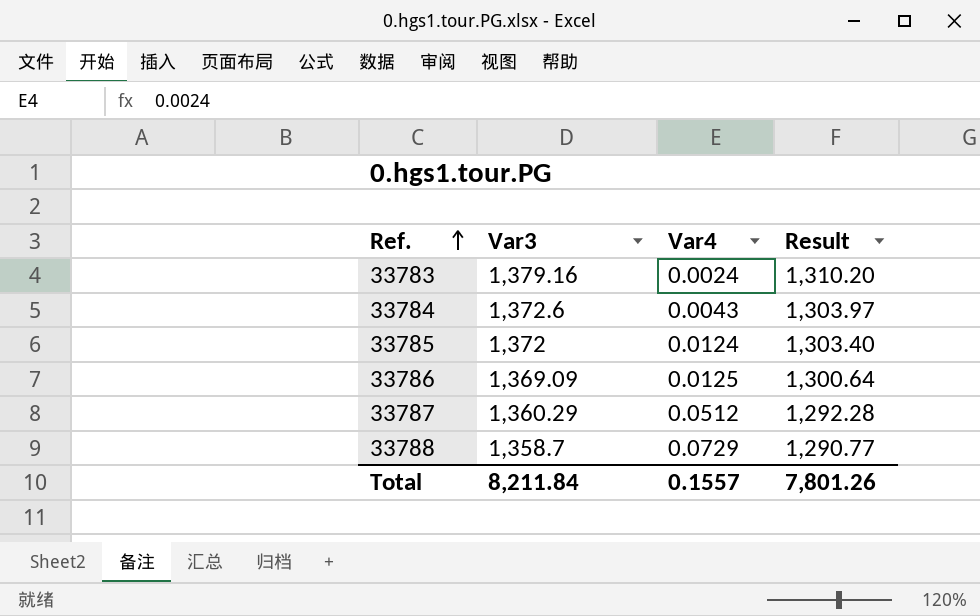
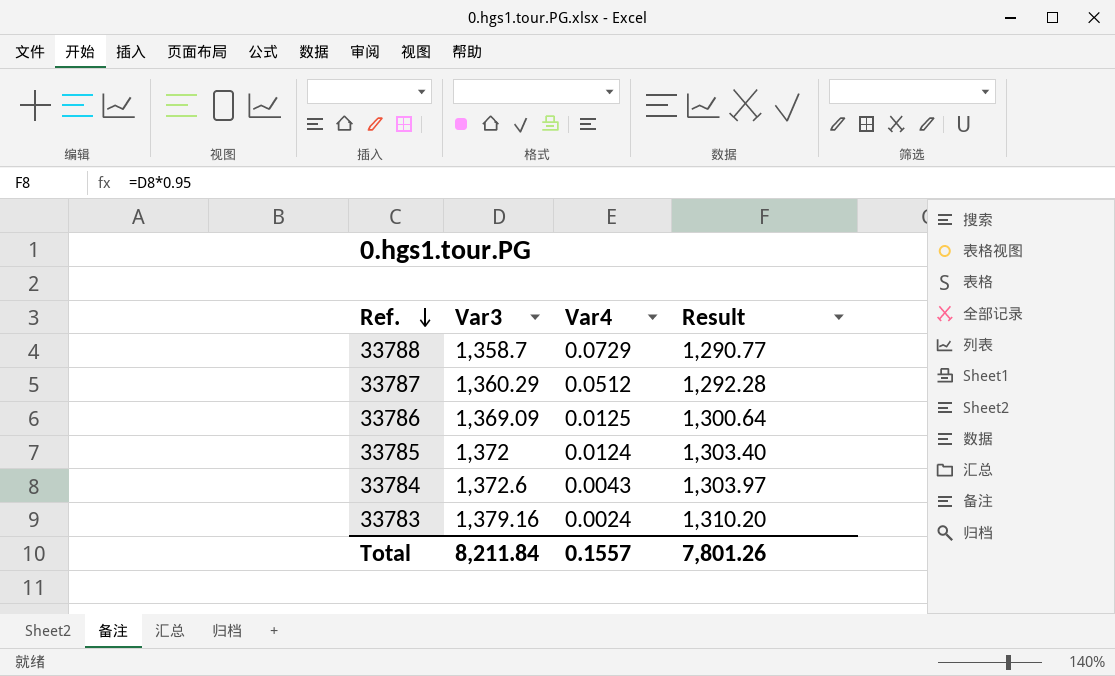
row order: Ref. ascending -> Ref. descending

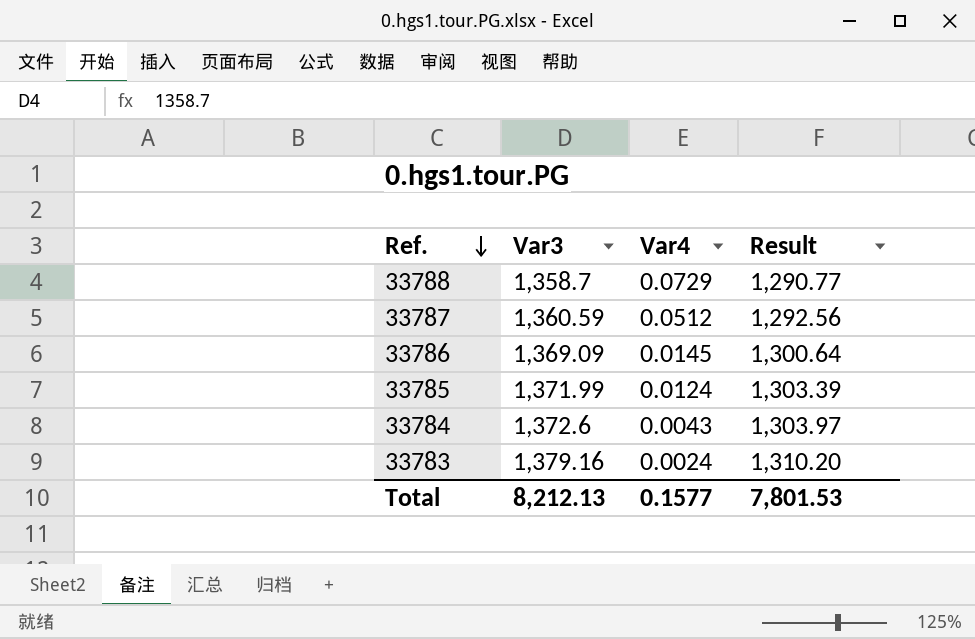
33787 | Var3: 1,360.29 -> 1,360.59
33787 | Result: 1,292.28 -> 1,292.56
33786 | Var4: 0.0125 -> 0.0145
33785 | Var3: 1,372 -> 1,371.99
33785 | Result: 1,303.40 -> 1,303.39
Total | Var3: 8,211.84 -> 8,212.13
Total | Var4: 0.1557 -> 0.1577
Total | Result: 7,801.26 -> 7,801.53

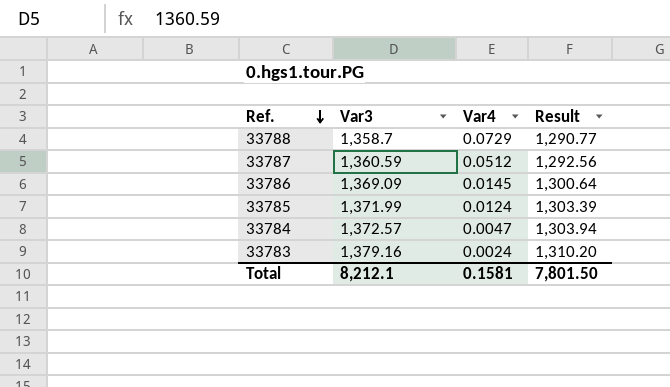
33784 | Var3: 1,372.6 -> 1,372.57
33784 | Var4: 0.0043 -> 0.0047
33784 | Result: 1,303.97 -> 1,303.94
Total | Var3: 8,212.13 -> 8,212.1
Total | Var4: 0.1577 -> 0.1581
Total | Result: 7,801.53 -> 7,801.50

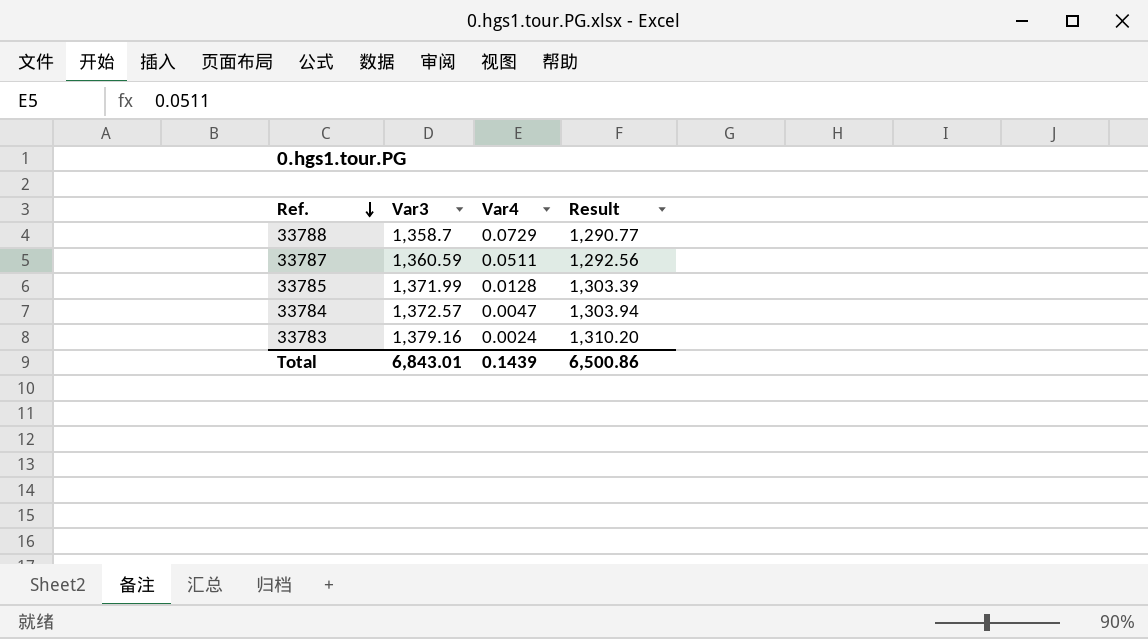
row 33786: 1,369.09 | 0.0145 | 1,300.64 -> none
33787 | Var4: 0.0512 -> 0.0511
33785 | Var4: 0.0124 -> 0.0128
Total | Var3: 8,212.1 -> 6,843.01
Total | Var4: 0.1581 -> 0.1439
Total | Result: 7,801.50 -> 6,500.86

